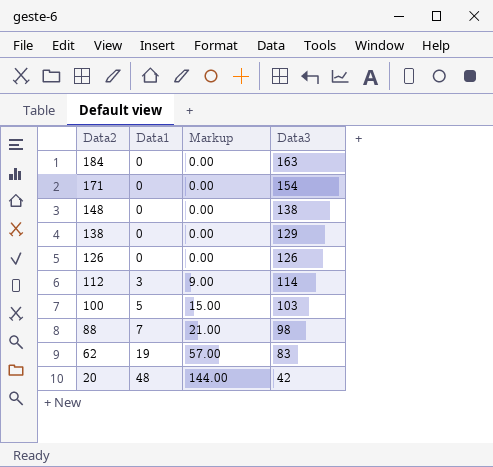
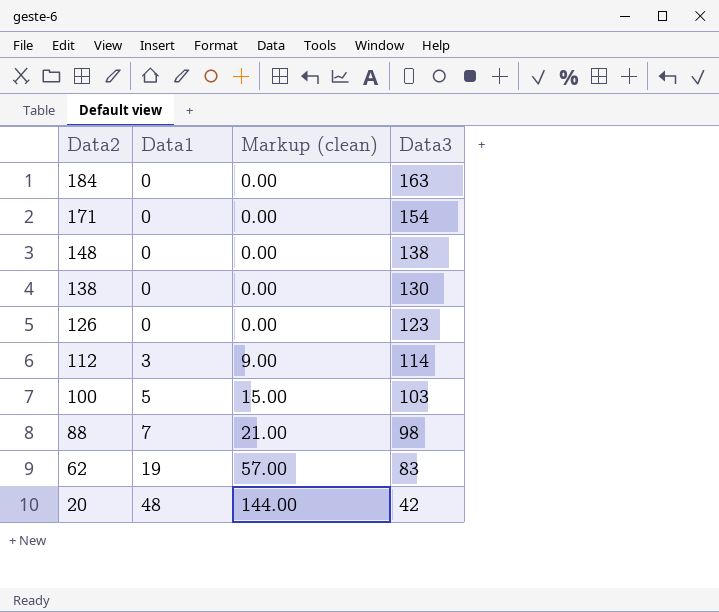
column name: Markup -> Markup (clean)
138 | Data3: 129 -> 130
126 | Data3: 126 -> 123

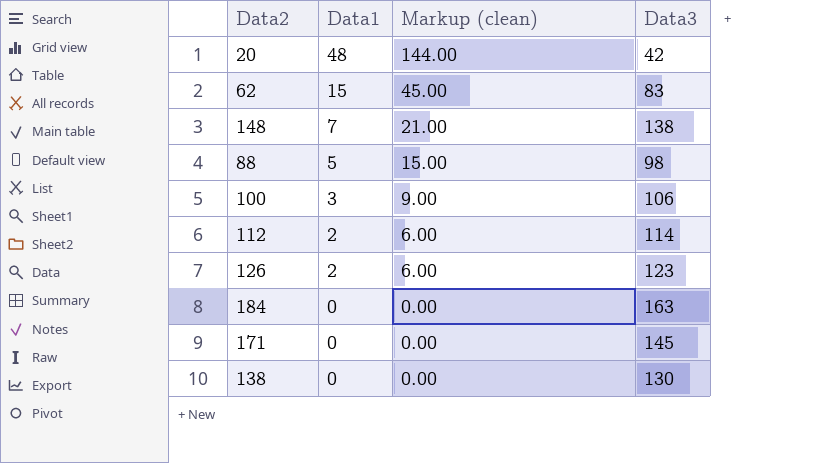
row order: Data2 descending -> Data1 descending
62 | Data1: 19 -> 15
62 | Markup (clean): 57.00 -> 45.00
148 | Data1: 0 -> 7
148 | Markup (clean): 0.00 -> 21.00
88 | Data1: 7 -> 5
88 | Markup (clean): 21.00 -> 15.00
100 | Data1: 5 -> 3
100 | Markup (clean): 15.00 -> 9.00
100 | Data3: 103 -> 106
112 | Data1: 3 -> 2
112 | Markup (clean): 9.00 -> 6.00
126 | Data1: 0 -> 2
126 | Markup (clean): 0.00 -> 6.00
171 | Data3: 154 -> 145

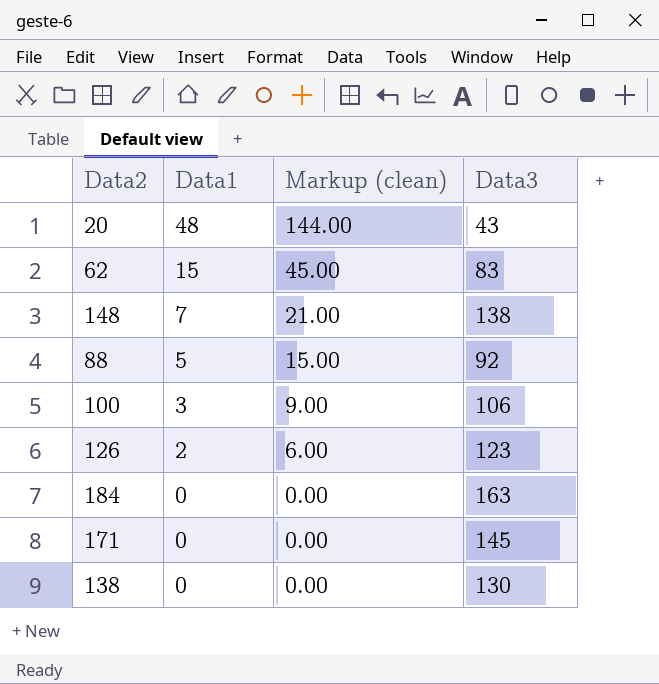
row 112: 2 | 6.00 | 114 -> none
20 | Data3: 42 -> 43
88 | Data3: 98 -> 92

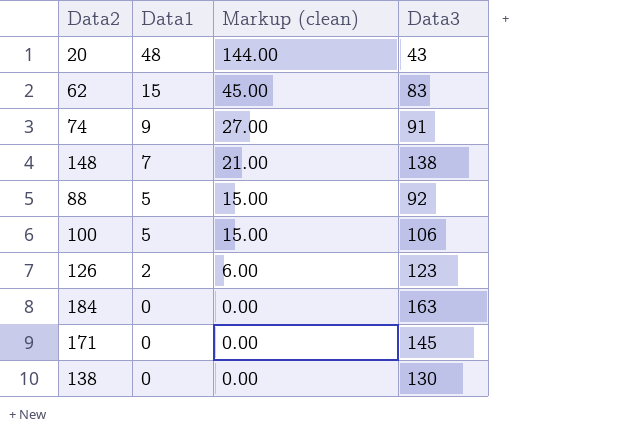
row 74: none -> 9 | 27.00 | 91
100 | Data1: 3 -> 5
100 | Markup (clean): 9.00 -> 15.00

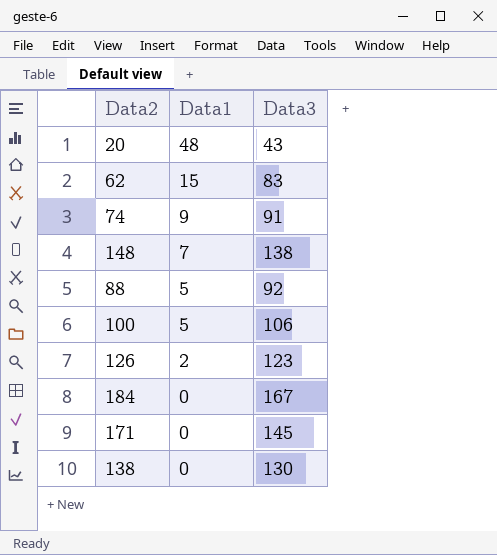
column Markup (clean) | formula: [Data1] * 3 -> none
184 | Data3: 163 -> 167

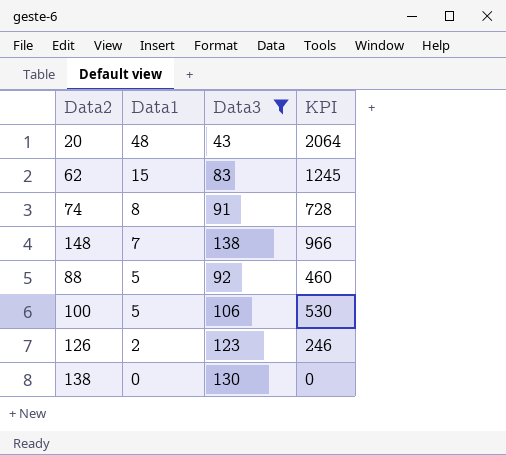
filter: none -> Data3 <= 138
column KPI | formula: none -> [Data1] * [Data3]
74 | Data1: 9 -> 8

